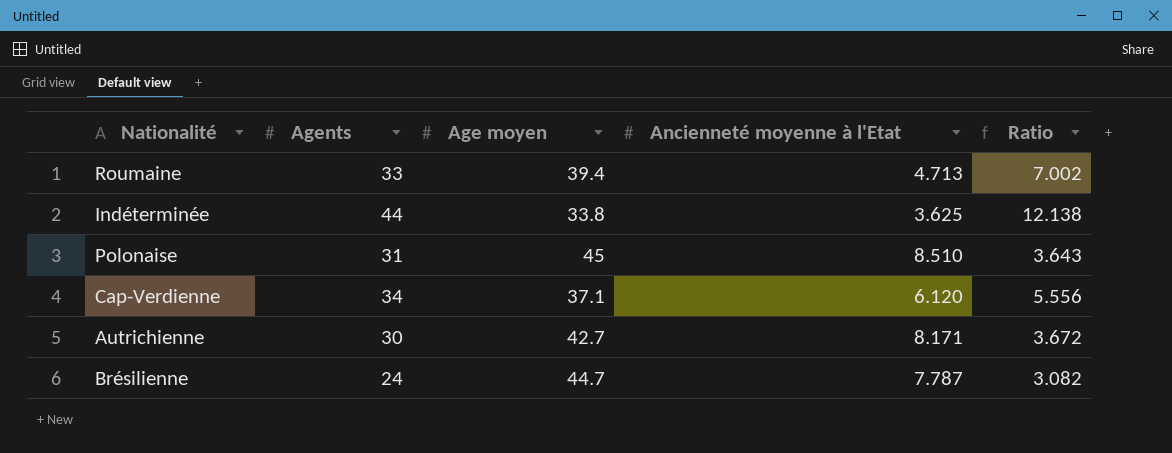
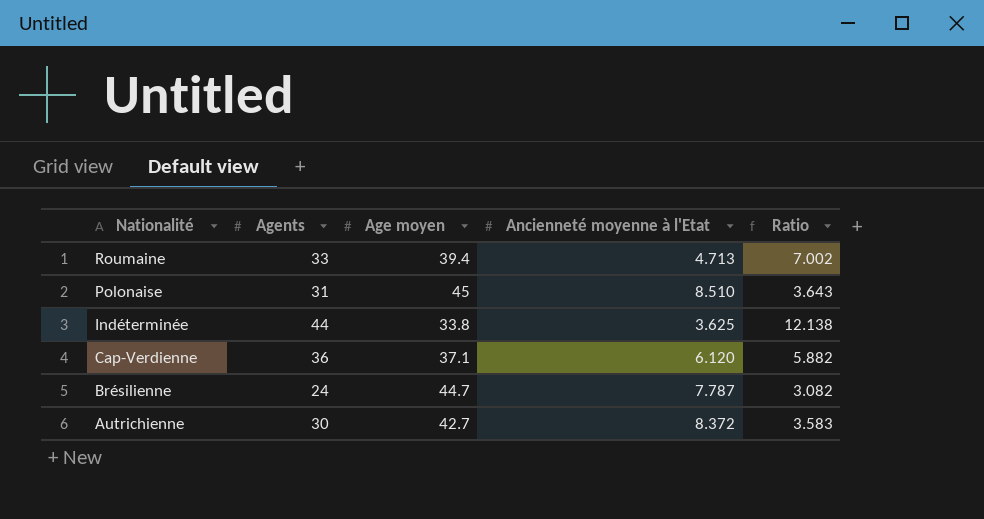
row order: none -> Nationalité descending
Cap-Verdienne | Agents: 34 -> 36
Cap-Verdienne | Ratio: 5.556 -> 5.882
Autrichienne | Ancienneté moyenne à l'Etat: 8.171 -> 8.372
Autrichienne | Ratio: 3.672 -> 3.583

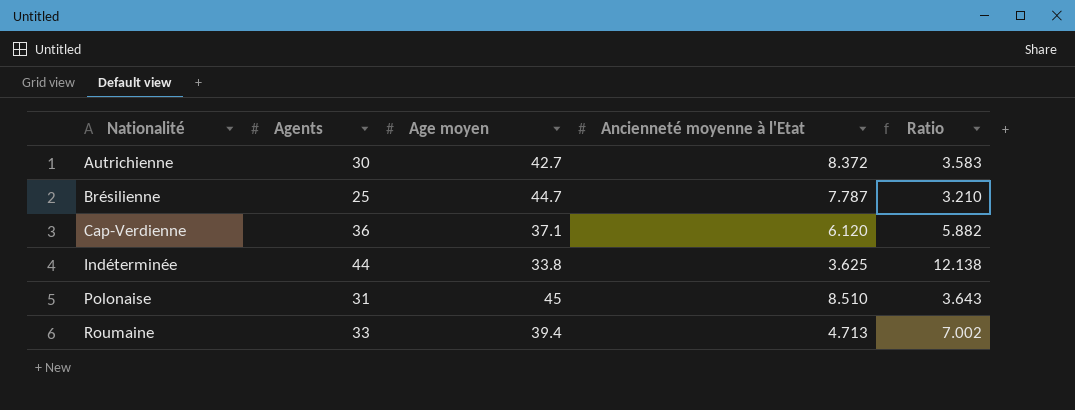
row order: Nationalité descending -> Nationalité ascending
Brésilienne | Agents: 24 -> 25
Brésilienne | Ratio: 3.082 -> 3.210

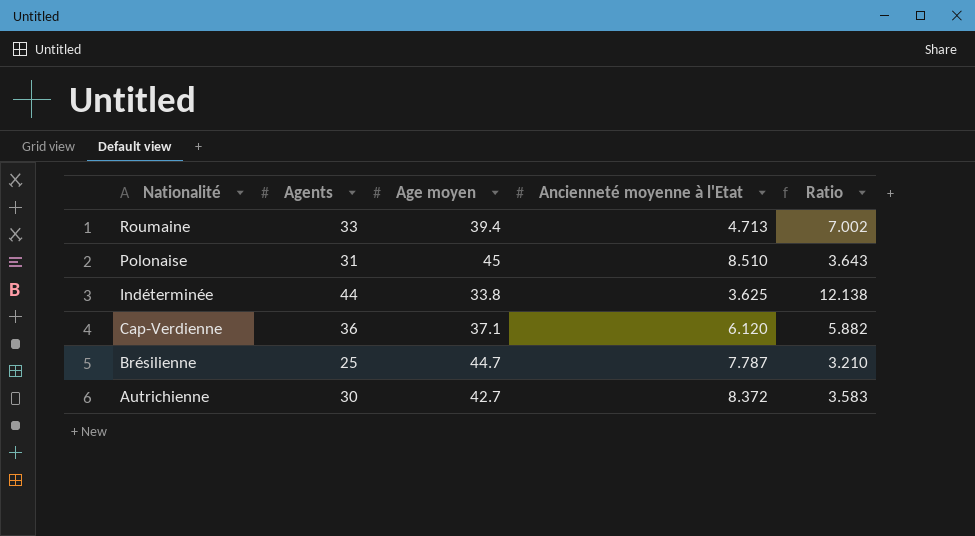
row order: Nationalité ascending -> Nationalité descending

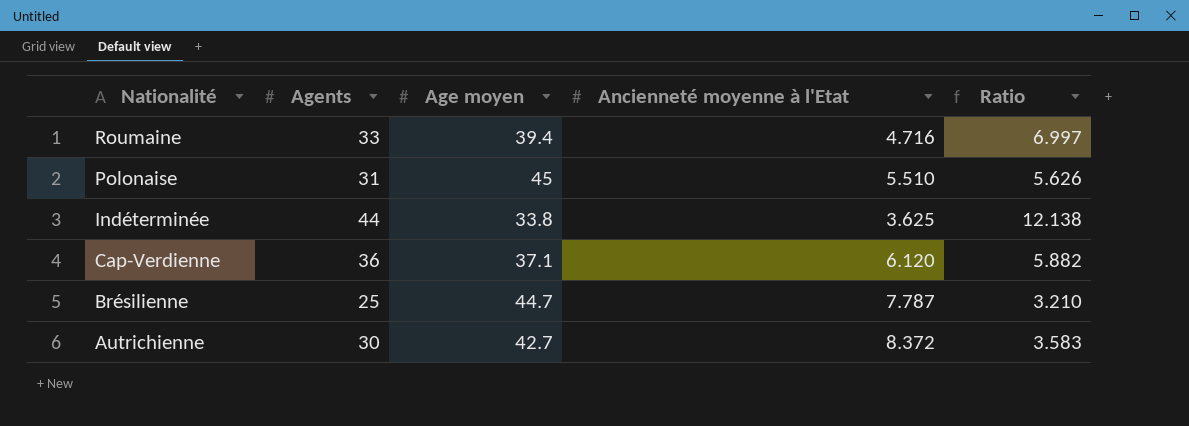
Roumaine | Ancienneté moyenne à l'Etat: 4.713 -> 4.716
Roumaine | Ratio: 7.002 -> 6.997
Polonaise | Ancienneté moyenne à l'Etat: 8.510 -> 5.510
Polonaise | Ratio: 3.643 -> 5.626

